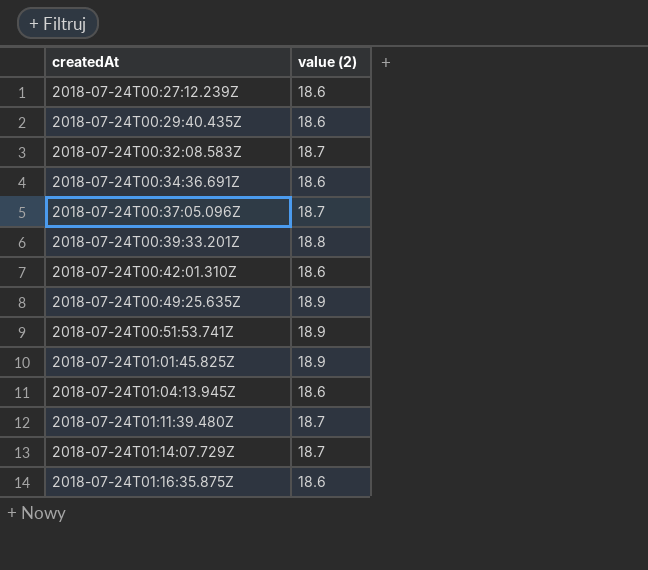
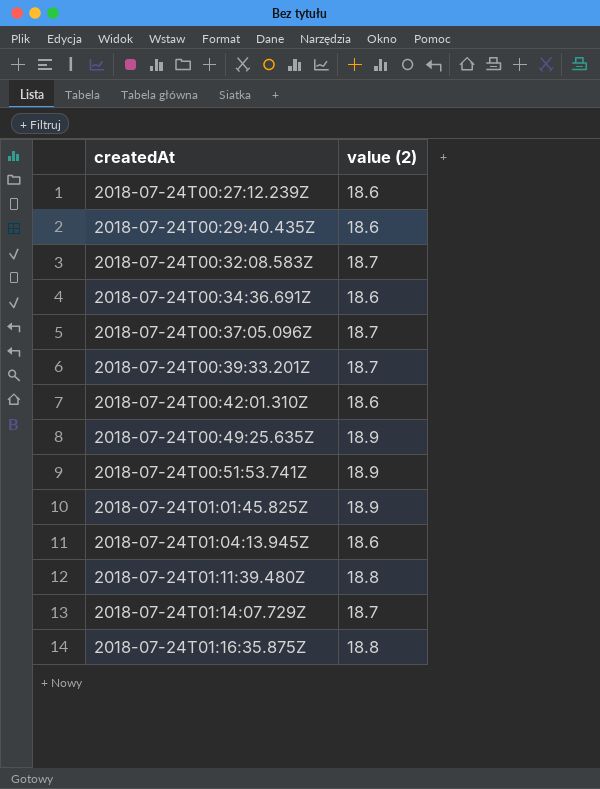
2018-07-24T00:39:33.201Z | value (2): 18.8 -> 18.7
2018-07-24T01:11:39.480Z | value (2): 18.7 -> 18.8
2018-07-24T01:16:35.875Z | value (2): 18.6 -> 18.8

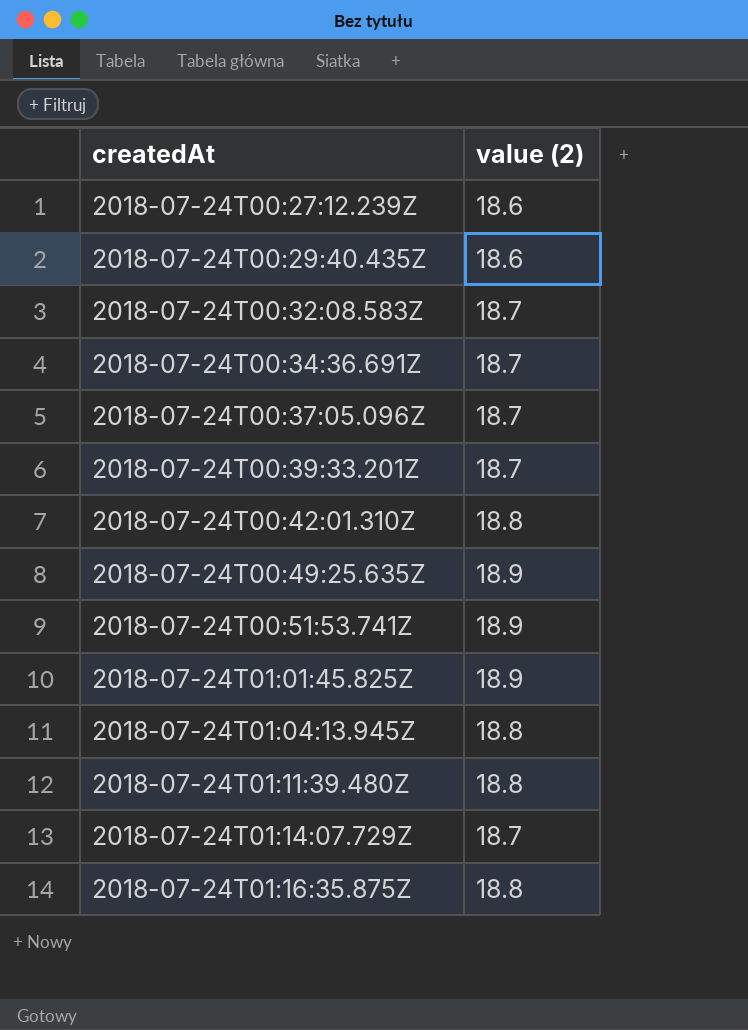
2018-07-24T00:34:36.691Z | value (2): 18.6 -> 18.7
2018-07-24T00:42:01.310Z | value (2): 18.6 -> 18.8
2018-07-24T01:04:13.945Z | value (2): 18.6 -> 18.8

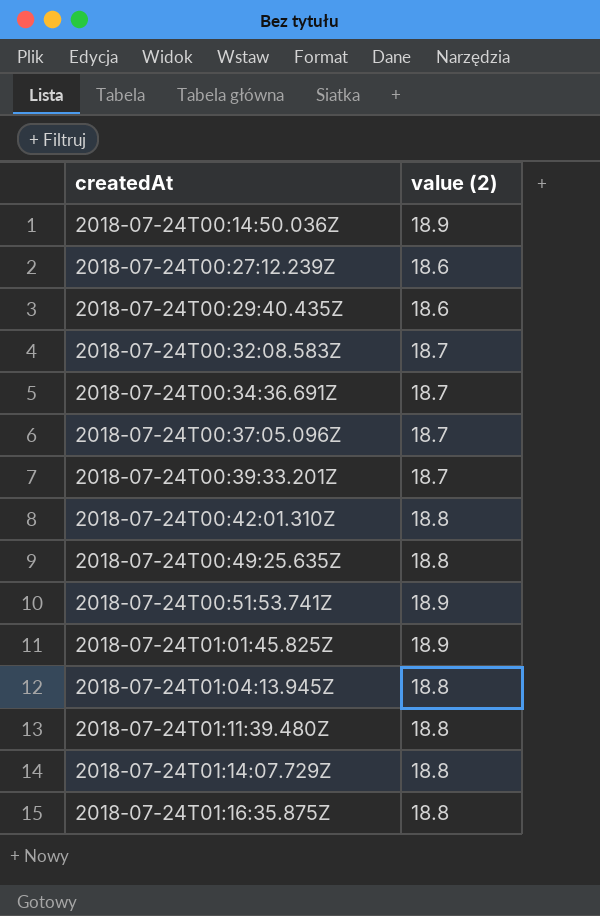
row 2018-07-24T00:14:50.036Z: none -> 18.9
2018-07-24T00:49:25.635Z | value (2): 18.9 -> 18.8
2018-07-24T01:14:07.729Z | value (2): 18.7 -> 18.8

